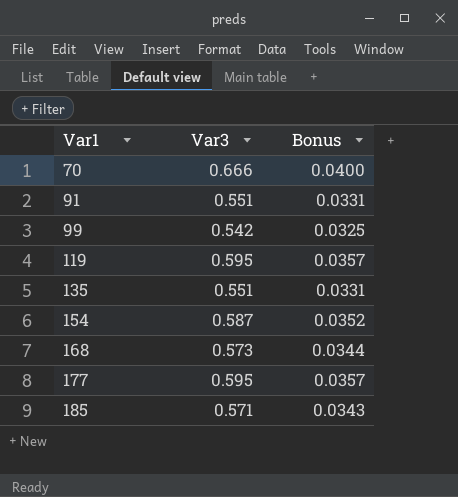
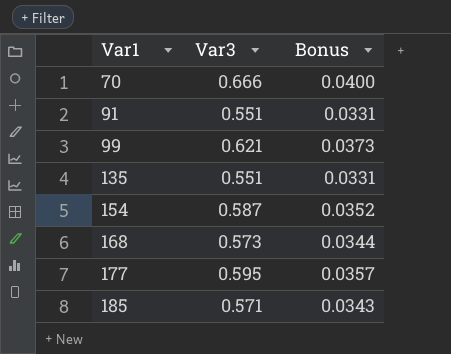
row 119: 0.595 | 0.0357 -> none
99 | Var3: 0.542 -> 0.621
99 | Bonus: 0.0325 -> 0.0373

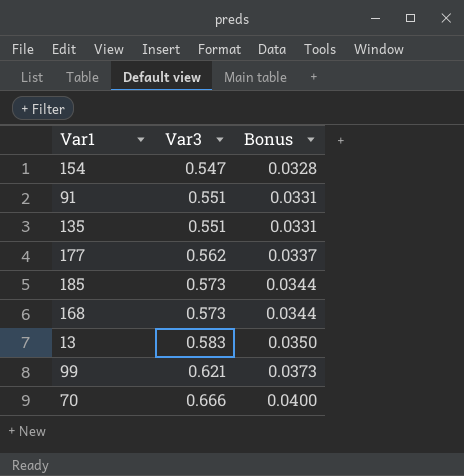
row order: Var1 ascending -> Var3 ascending
154 | Var3: 0.587 -> 0.547
154 | Bonus: 0.0352 -> 0.0328
177 | Var3: 0.595 -> 0.562
177 | Bonus: 0.0357 -> 0.0337
185 | Var3: 0.571 -> 0.573
185 | Bonus: 0.0343 -> 0.0344
row 13: none -> 0.583 | 0.0350

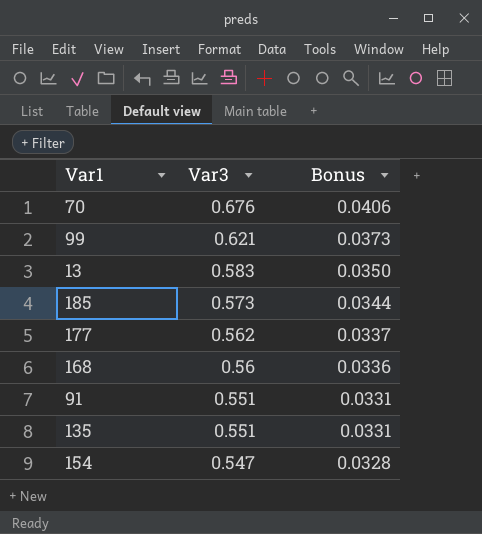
row order: Var3 ascending -> Var3 descending
70 | Var3: 0.666 -> 0.676
70 | Bonus: 0.0400 -> 0.0406
168 | Var3: 0.573 -> 0.56
168 | Bonus: 0.0344 -> 0.0336

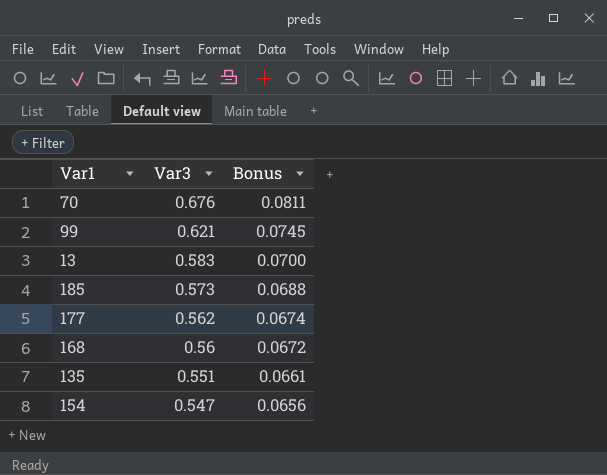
column Bonus | formula: [Var3] * 0.06 -> [Var3] * 0.12
row 91: 0.551 | 0.0331 -> none

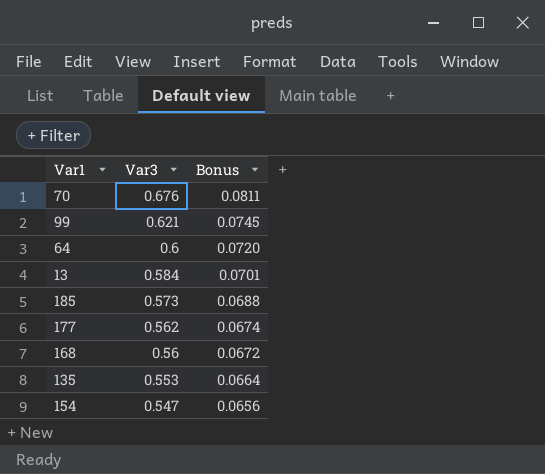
row 64: none -> 0.6 | 0.0720
13 | Var3: 0.583 -> 0.584
13 | Bonus: 0.0700 -> 0.0701
135 | Var3: 0.551 -> 0.553
135 | Bonus: 0.0661 -> 0.0664

